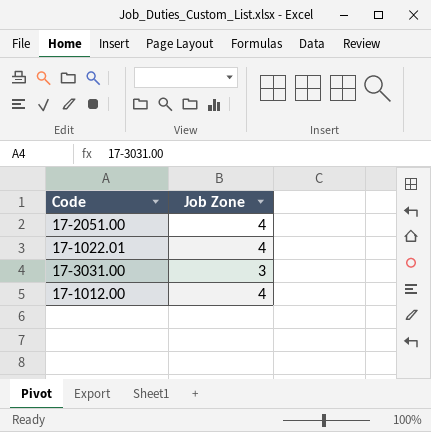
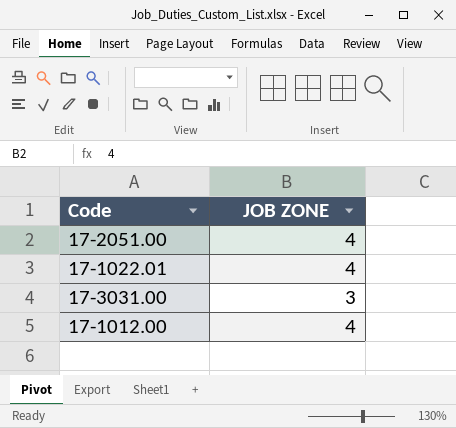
column name: Job Zone -> JOB ZONE

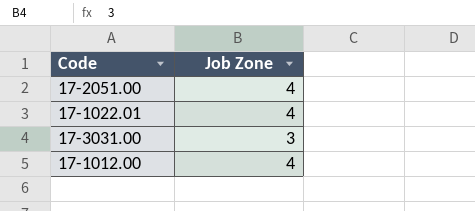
column name: JOB ZONE -> Job Zone

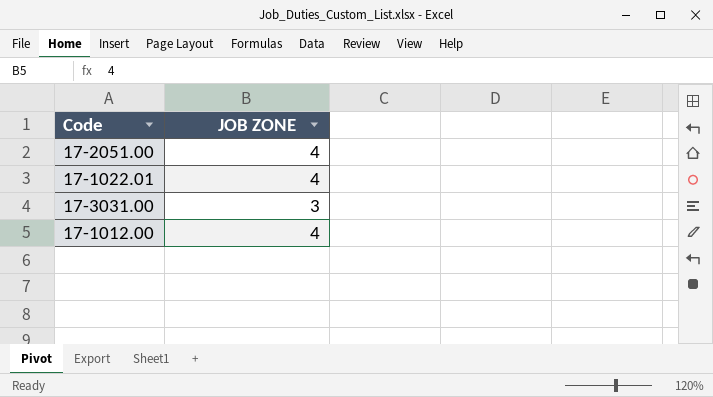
column name: Job Zone -> JOB ZONE

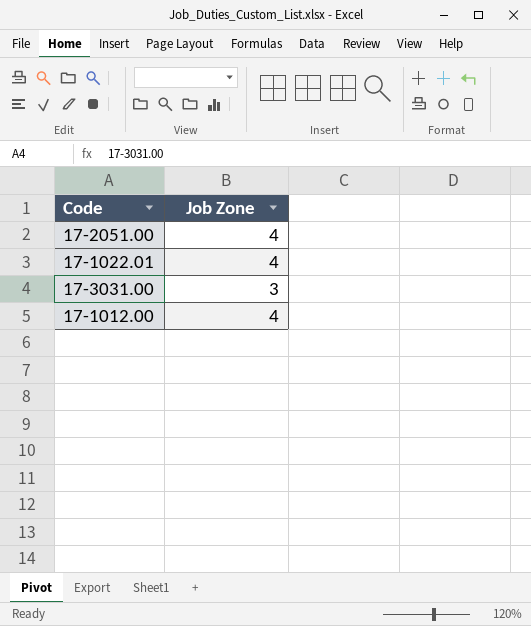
column name: JOB ZONE -> Job Zone

